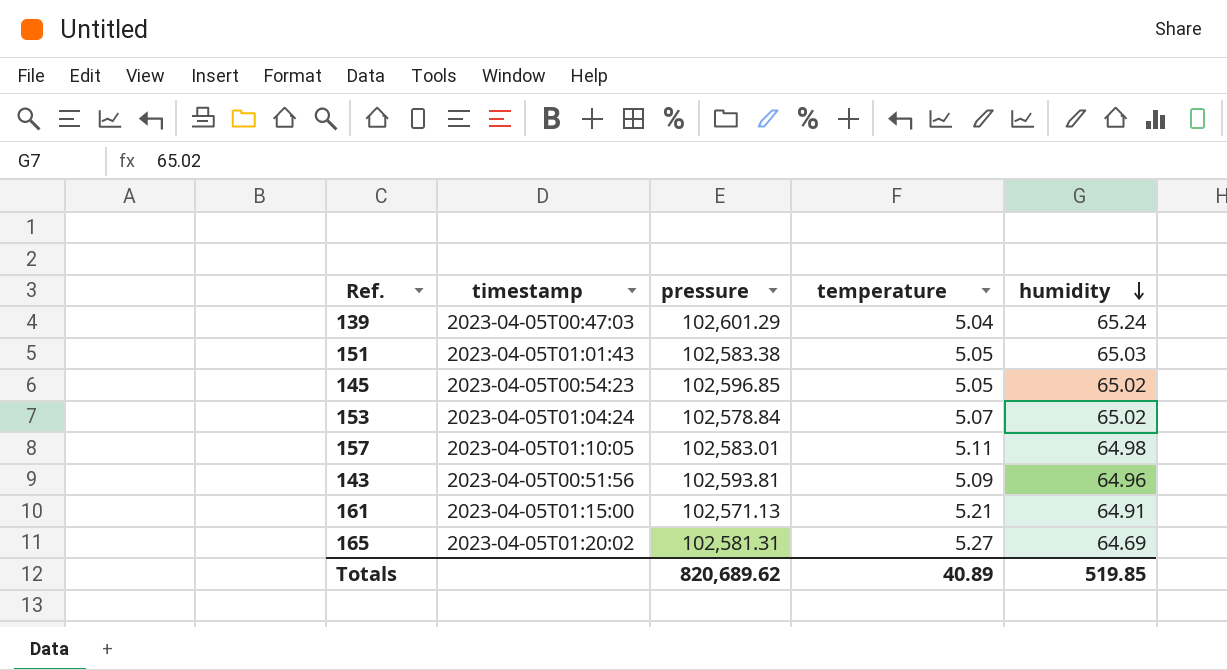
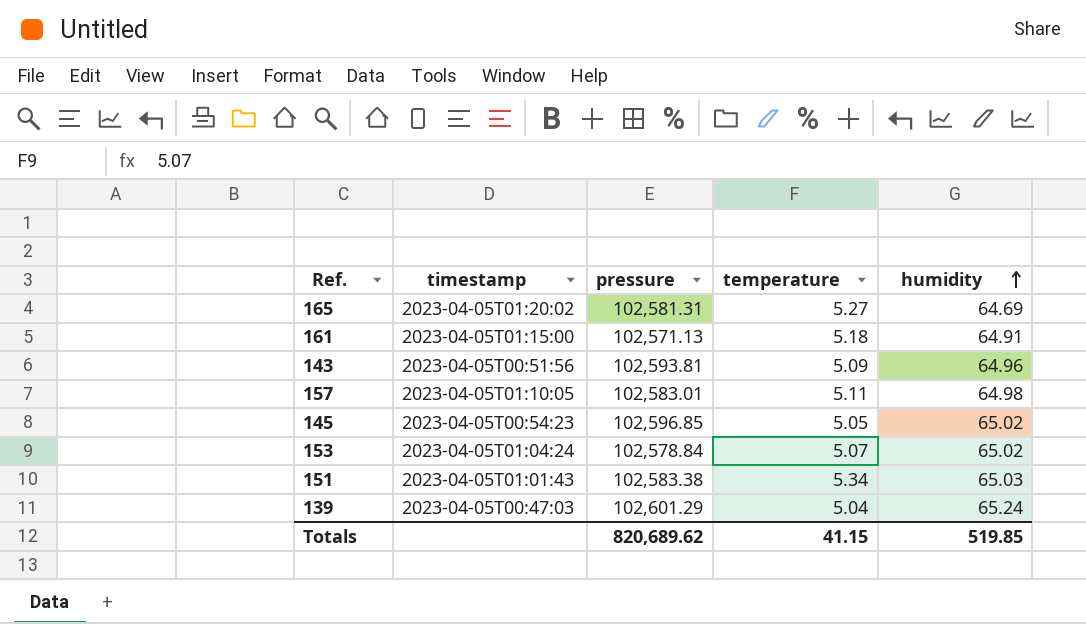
row order: humidity descending -> humidity ascending
161 | temperature: 5.21 -> 5.18
151 | temperature: 5.05 -> 5.34
Totals | temperature: 40.89 -> 41.15

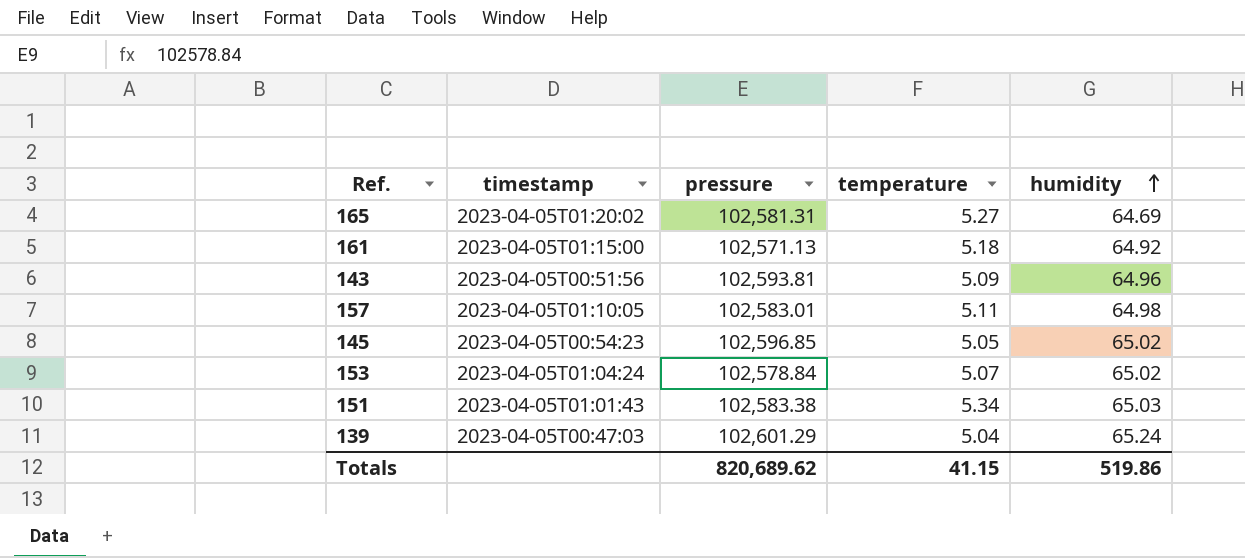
161 | humidity: 64.91 -> 64.92
Totals | humidity: 519.85 -> 519.86

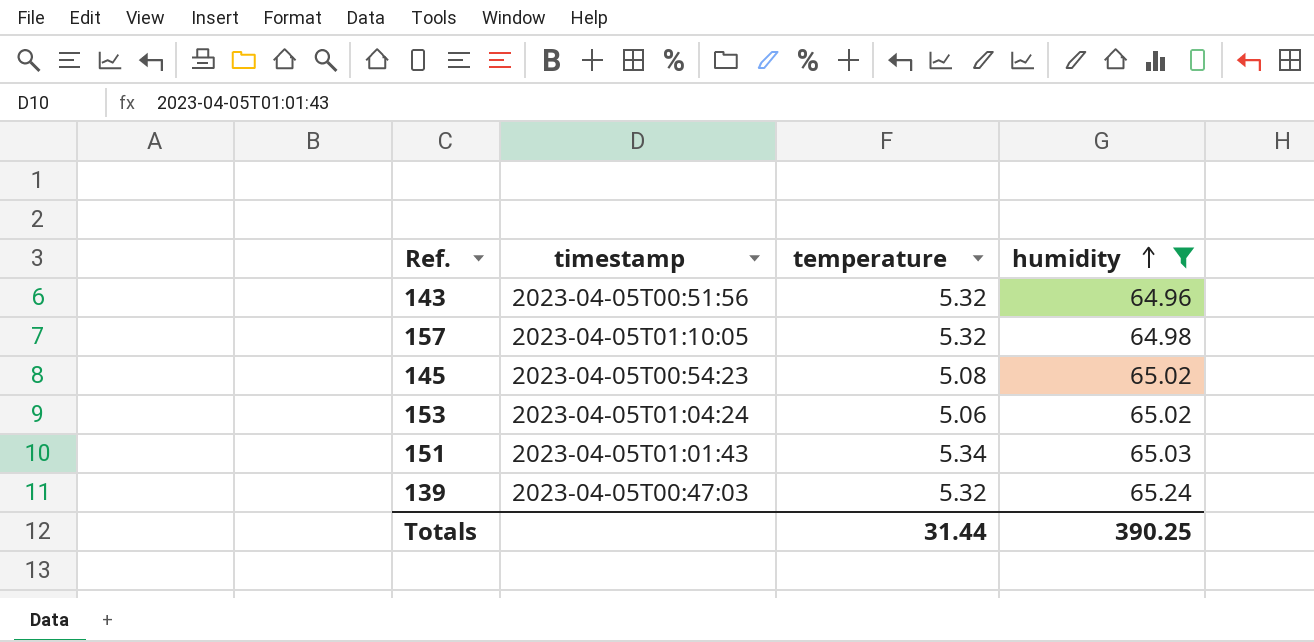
filter: none -> humidity >= 64.96
column pressure | position: 3 -> none
143 | temperature: 5.09 -> 5.32
157 | temperature: 5.11 -> 5.32
145 | temperature: 5.05 -> 5.08
153 | temperature: 5.07 -> 5.06
139 | temperature: 5.04 -> 5.32
Totals | temperature: 41.15 -> 31.44
Totals | humidity: 519.86 -> 390.25

